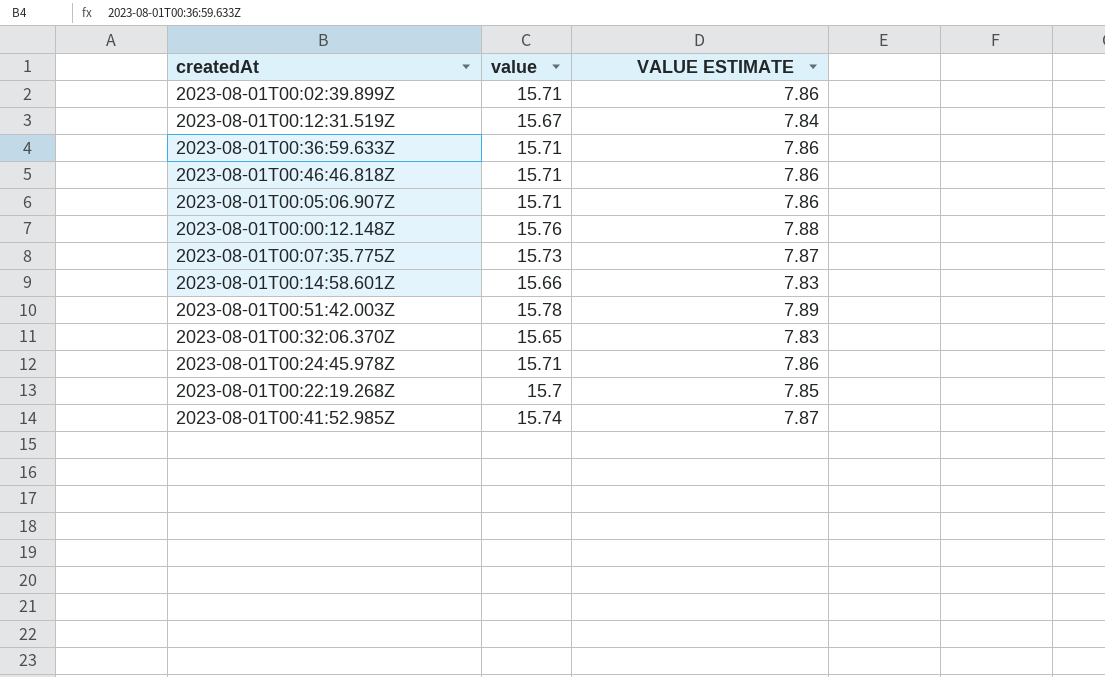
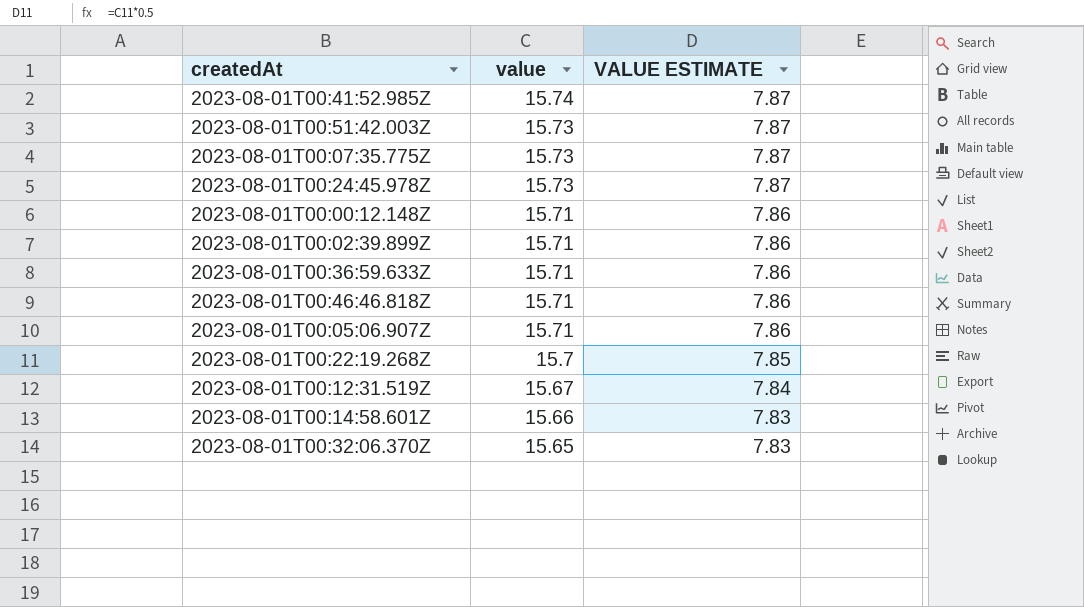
row order: none -> value descending
2023-08-01T00:51:42.003Z | value: 15.78 -> 15.73
2023-08-01T00:51:42.003Z | VALUE ESTIMATE: 7.89 -> 7.87
2023-08-01T00:24:45.978Z | value: 15.71 -> 15.73
2023-08-01T00:24:45.978Z | VALUE ESTIMATE: 7.86 -> 7.87
2023-08-01T00:00:12.148Z | value: 15.76 -> 15.71
2023-08-01T00:00:12.148Z | VALUE ESTIMATE: 7.88 -> 7.86

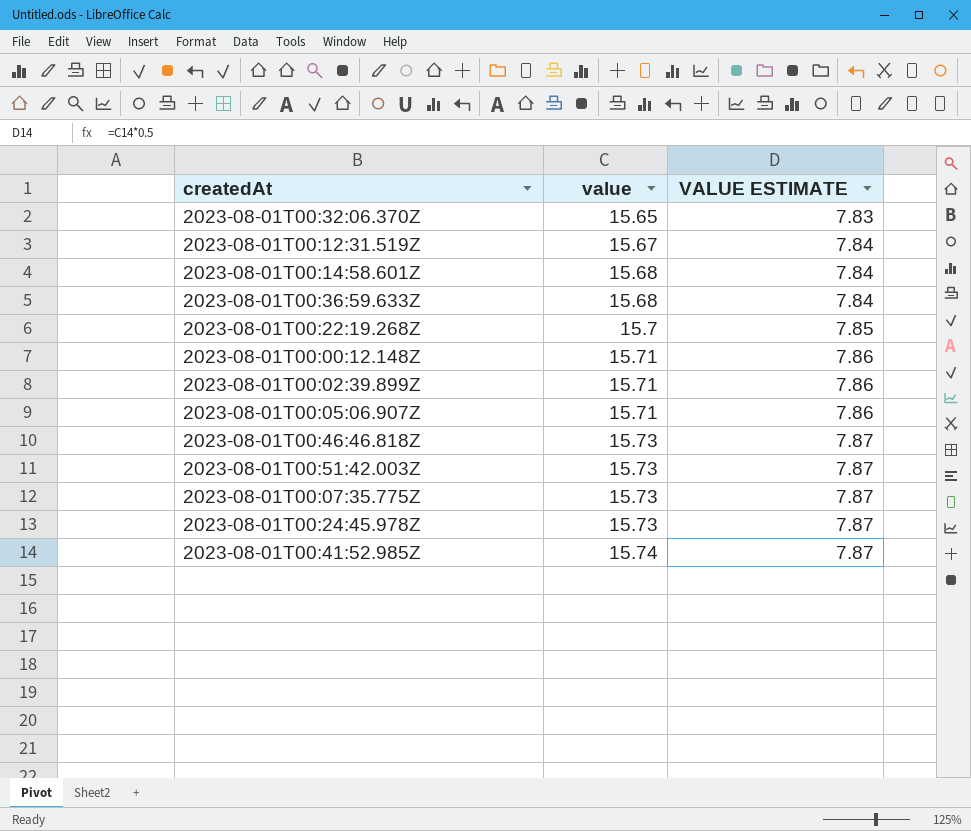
row order: value descending -> value ascending
2023-08-01T00:14:58.601Z | value: 15.66 -> 15.68
2023-08-01T00:14:58.601Z | VALUE ESTIMATE: 7.83 -> 7.84
2023-08-01T00:36:59.633Z | value: 15.71 -> 15.68
2023-08-01T00:36:59.633Z | VALUE ESTIMATE: 7.86 -> 7.84
2023-08-01T00:46:46.818Z | value: 15.71 -> 15.73
2023-08-01T00:46:46.818Z | VALUE ESTIMATE: 7.86 -> 7.87

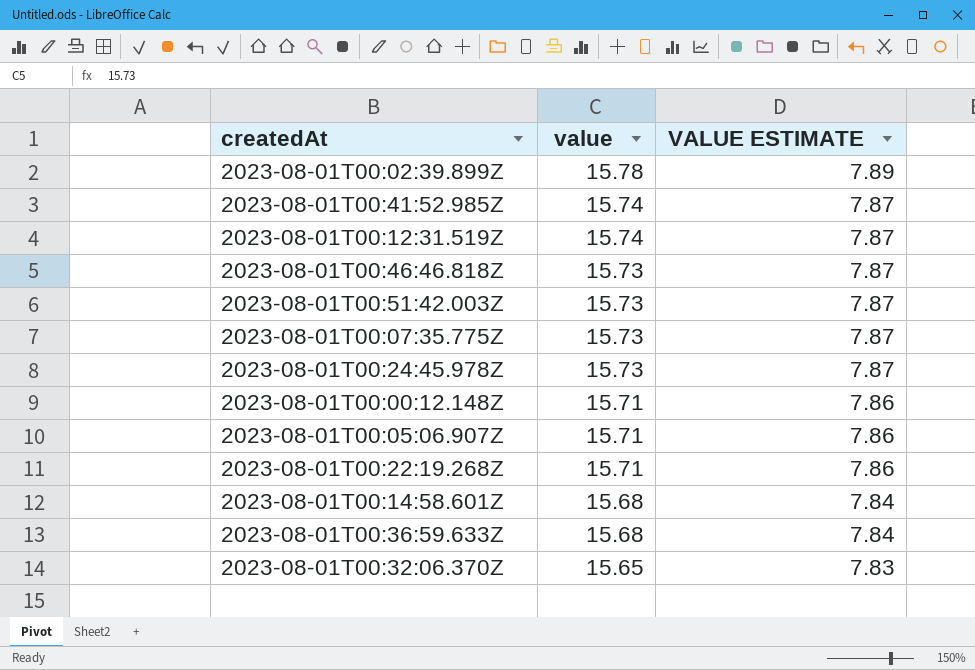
row order: value ascending -> value descending
2023-08-01T00:02:39.899Z | value: 15.71 -> 15.78
2023-08-01T00:02:39.899Z | VALUE ESTIMATE: 7.86 -> 7.89
2023-08-01T00:12:31.519Z | value: 15.67 -> 15.74
2023-08-01T00:12:31.519Z | VALUE ESTIMATE: 7.84 -> 7.87
2023-08-01T00:22:19.268Z | value: 15.7 -> 15.71
2023-08-01T00:22:19.268Z | VALUE ESTIMATE: 7.85 -> 7.86

